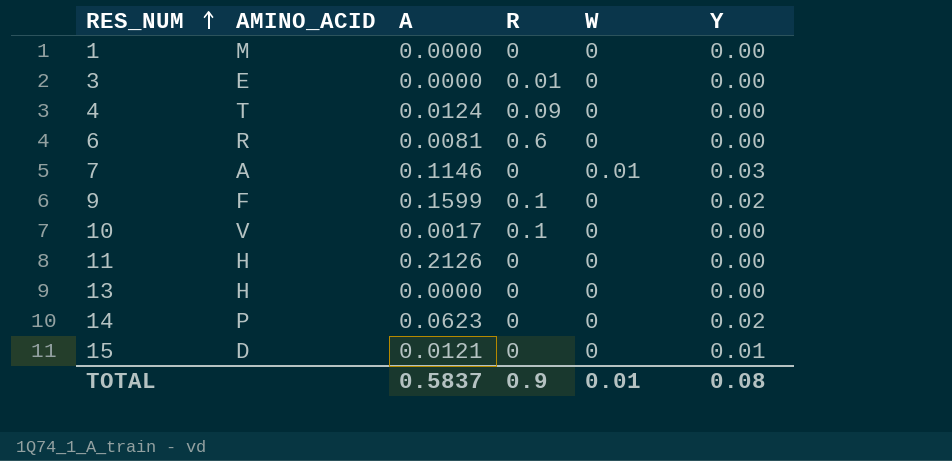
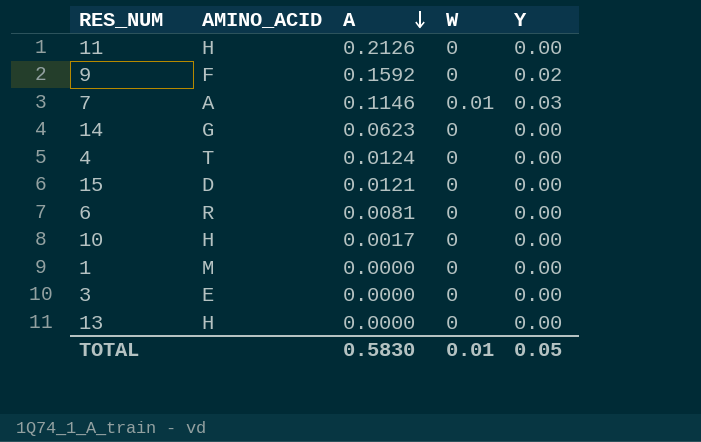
row order: RES_NUM ascending -> A descending
column R | position: 4 -> none
9 | A: 0.1599 -> 0.1592
14 | AMINO_ACID: P -> G
14 | Y: 0.02 -> 0.00
15 | Y: 0.01 -> 0.00
10 | AMINO_ACID: V -> H
TOTAL | A: 0.5837 -> 0.5830
TOTAL | Y: 0.08 -> 0.05

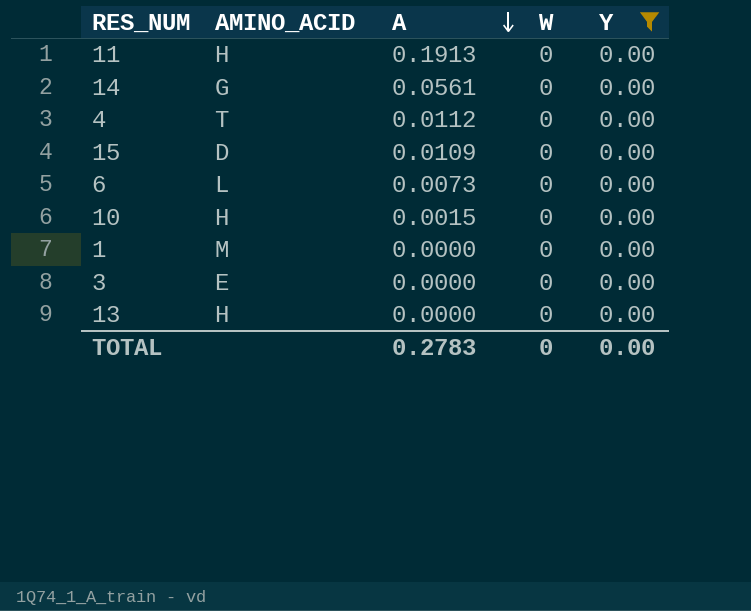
filter: none -> Y = 0.00
11 | A: 0.2126 -> 0.1913
14 | A: 0.0623 -> 0.0561
4 | A: 0.0124 -> 0.0112
15 | A: 0.0121 -> 0.0109
6 | AMINO_ACID: R -> L
6 | A: 0.0081 -> 0.0073
10 | A: 0.0017 -> 0.0015
TOTAL | A: 0.5830 -> 0.2783
TOTAL | W: 0.01 -> 0
TOTAL | Y: 0.05 -> 0.00

